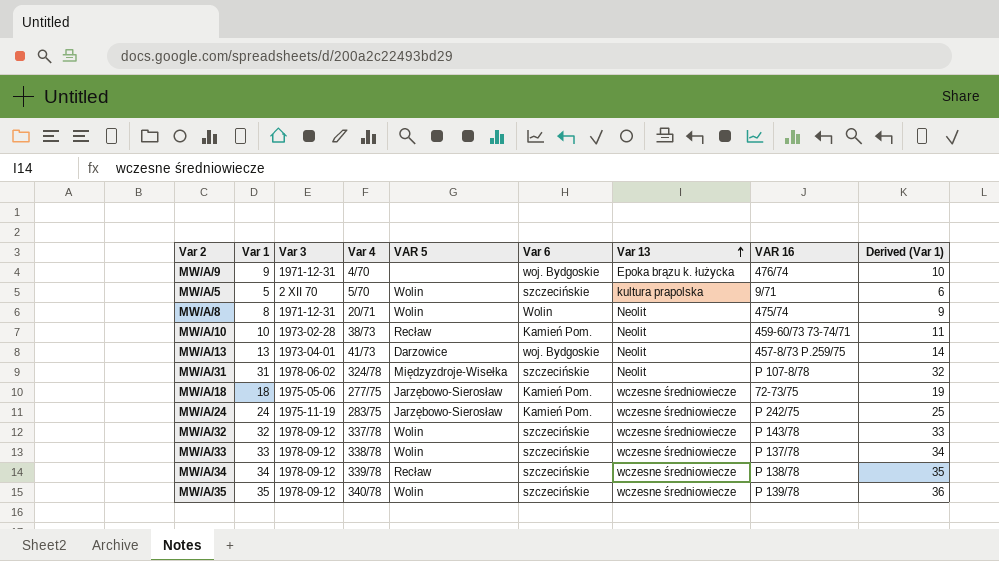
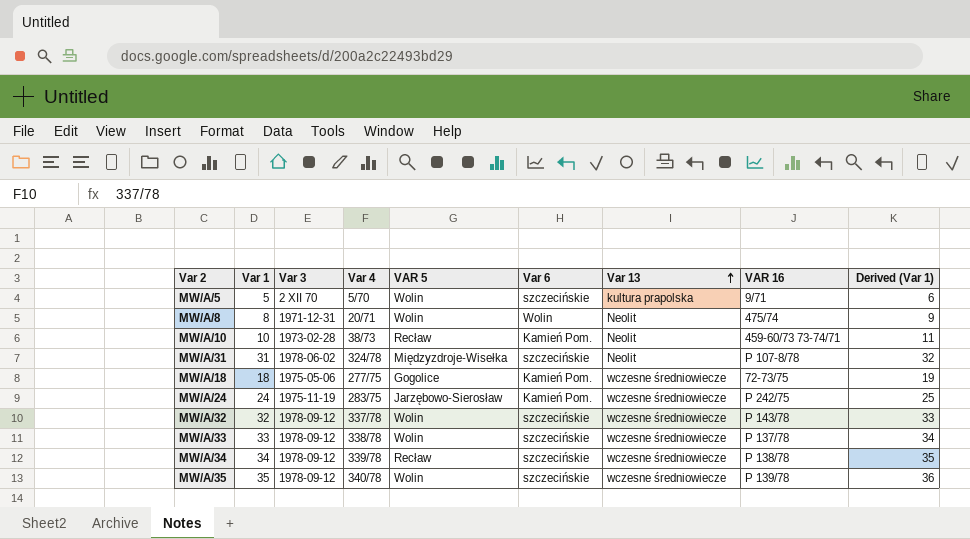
row MW/A/9: 9 | 1971-12-31 | 4/70 | none | woj. Bydgoskie | Epoka brązu k. łużycka | 476/74 | 10 -> none
row MW/A/13: 13 | 1973-04-01 | 41/73 | Darzowice | woj. Bydgoskie | Neolit | 457-8/73 P.259/75 | 14 -> none
MW/A/18 | VAR 5: Jarzębowo-Sierosław -> Gogolice

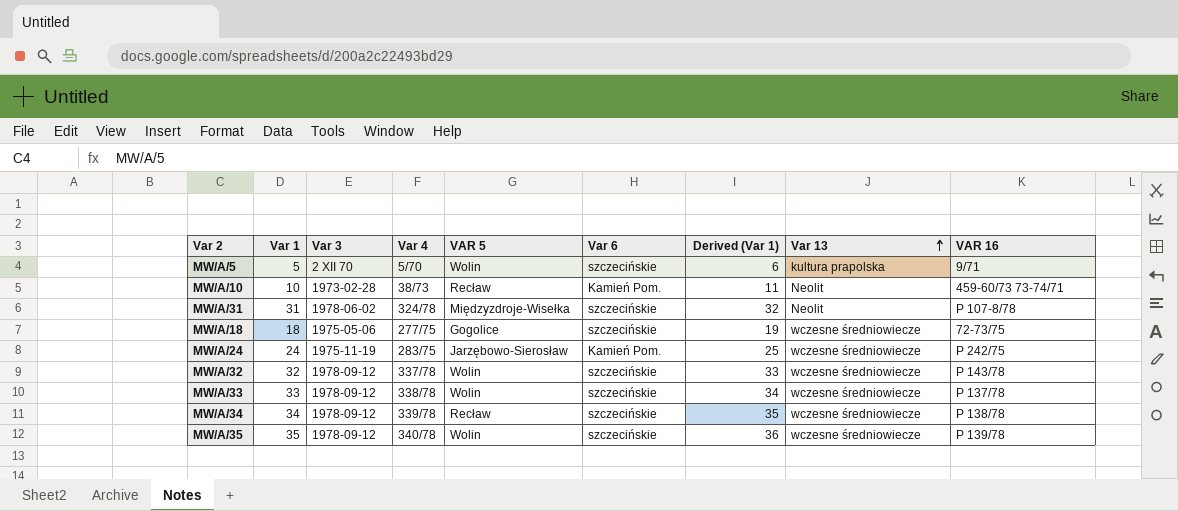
column Derived (Var 1) | position: 9 -> 7
row MW/A/8: 8 | 1971-12-31 | 20/71 | Wolin | Wolin | Neolit | 475/74 | 9 -> none
MW/A/18 | Var 6: Kamień Pom. -> szczecińskie

